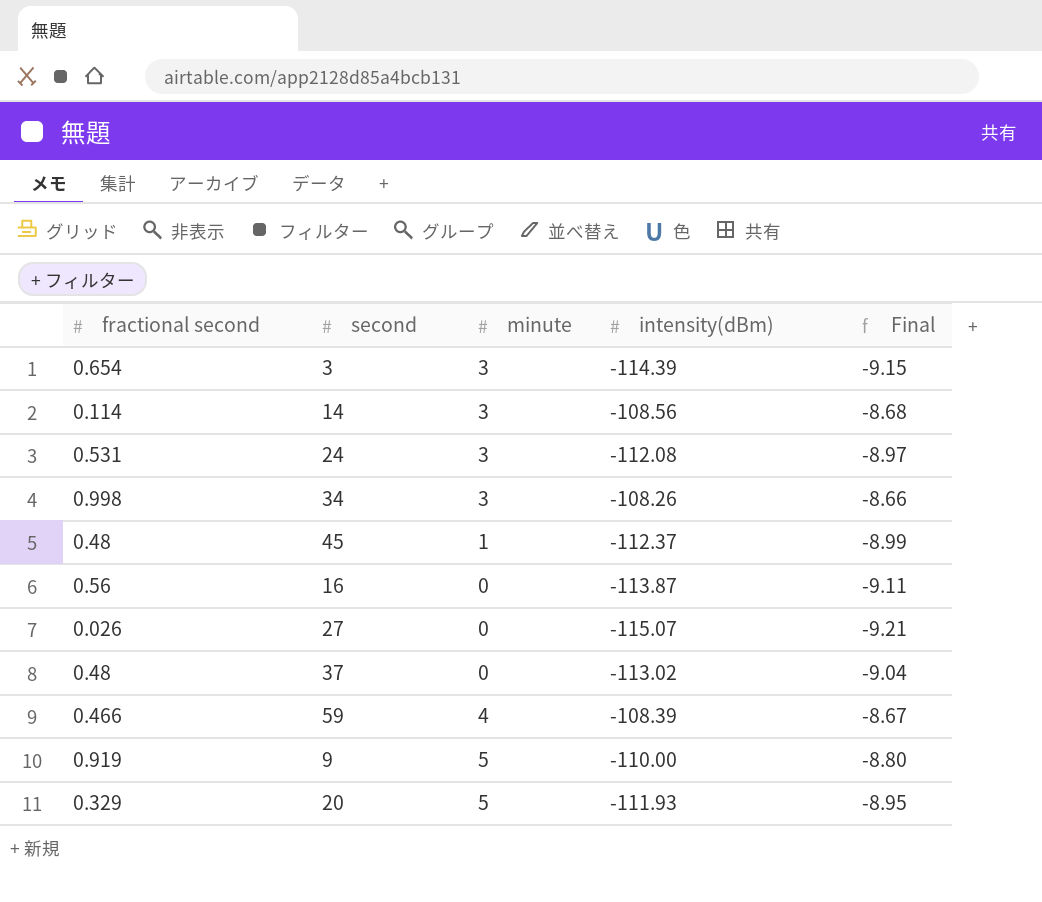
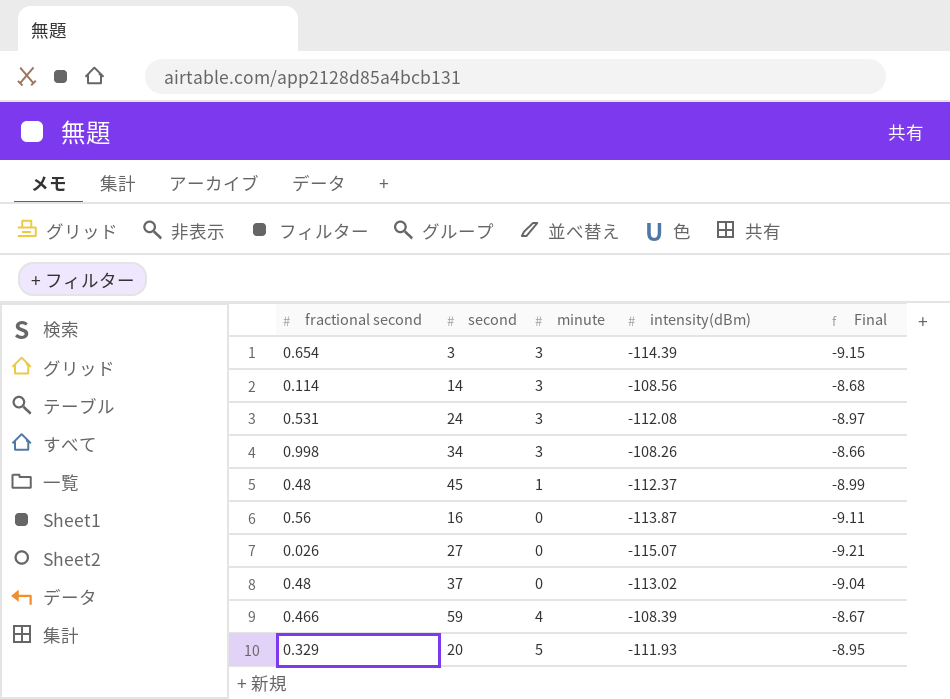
row 9: 0.919 | 5 | -110.00 | -8.80 -> none

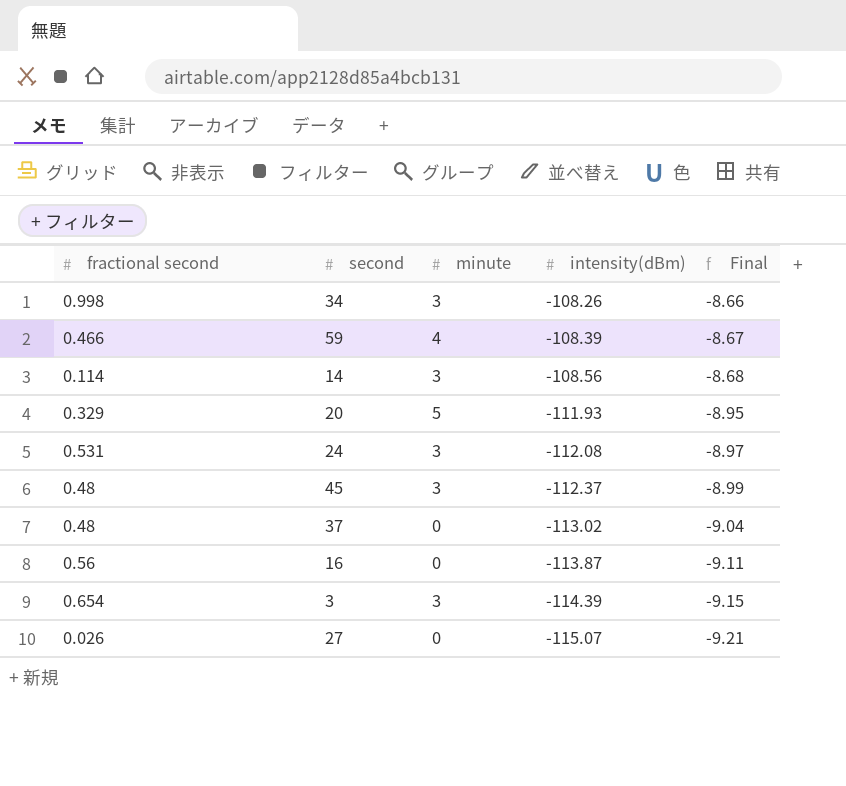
row order: none -> intensity(dBm) descending
45 | minute: 1 -> 3

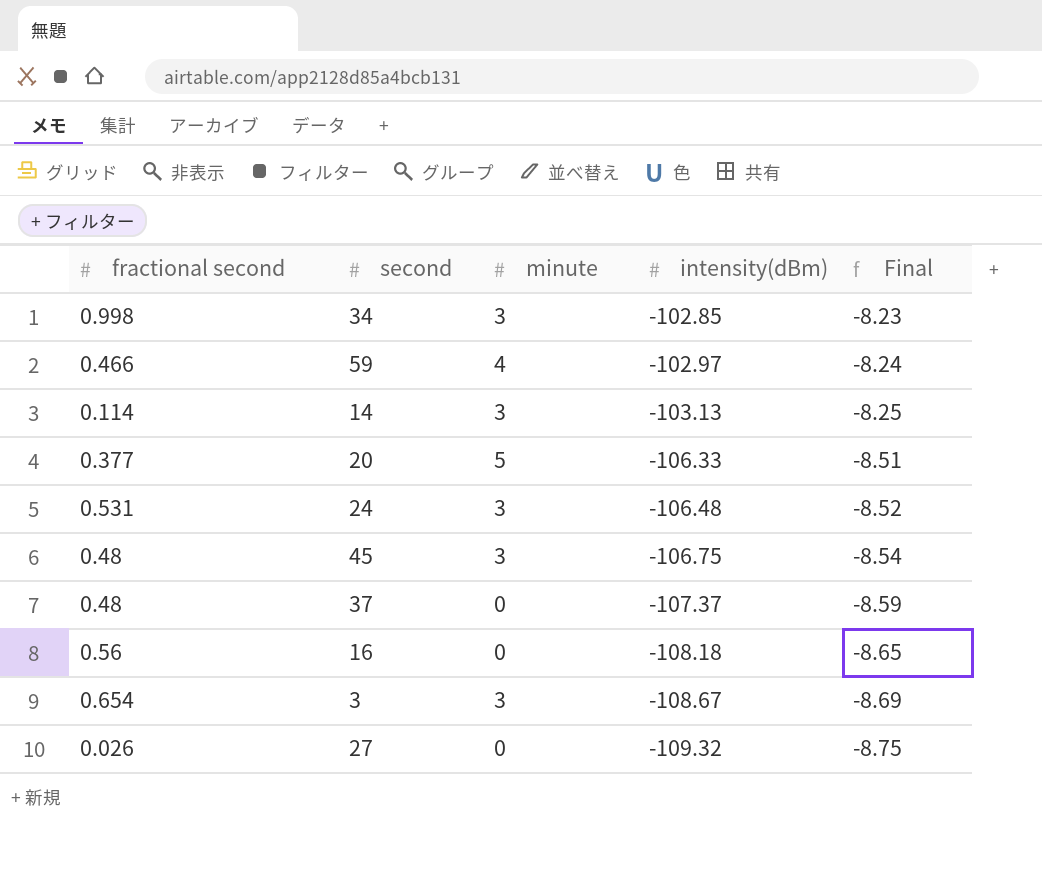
34 | intensity(dBm): -108.26 -> -102.85
34 | Final: -8.66 -> -8.23
59 | intensity(dBm): -108.39 -> -102.97
59 | Final: -8.67 -> -8.24
14 | intensity(dBm): -108.56 -> -103.13
14 | Final: -8.68 -> -8.25
20 | fractional second: 0.329 -> 0.377
20 | intensity(dBm): -111.93 -> -106.33
20 | Final: -8.95 -> -8.51
24 | intensity(dBm): -112.08 -> -106.48
24 | Final: -8.97 -> -8.52
45 | intensity(dBm): -112.37 -> -106.75
45 | Final: -8.99 -> -8.54
37 | intensity(dBm): -113.02 -> -107.37
37 | Final: -9.04 -> -8.59
16 | intensity(dBm): -113.87 -> -108.18
16 | Final: -9.11 -> -8.65
3 | intensity(dBm): -114.39 -> -108.67
3 | Final: -9.15 -> -8.69
27 | intensity(dBm): -115.07 -> -109.32
27 | Final: -9.21 -> -8.75

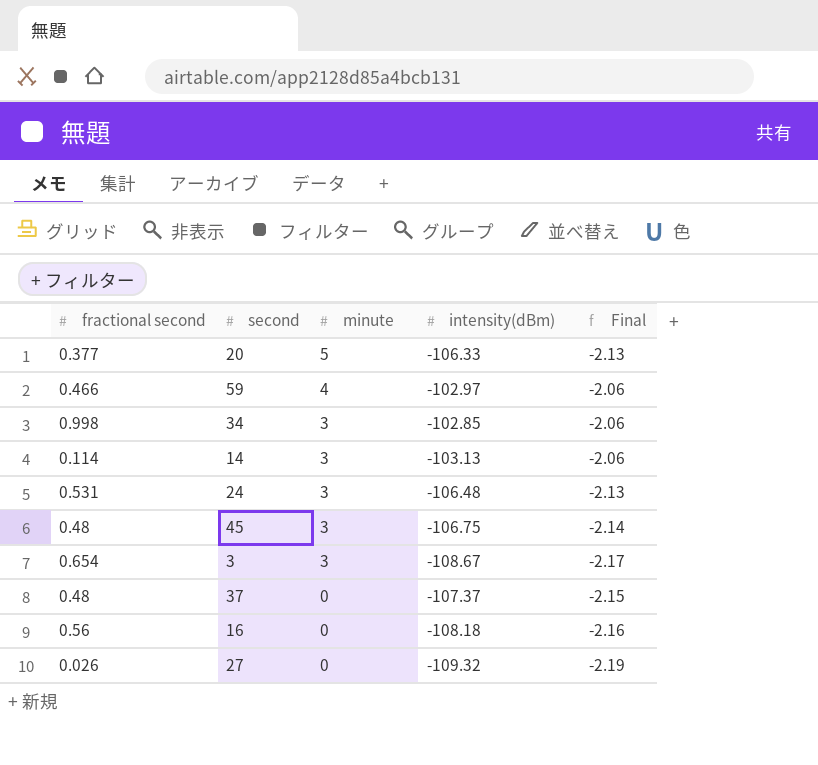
row order: intensity(dBm) descending -> minute descending
column Final | formula: [intensity(dBm)] * 0.08 -> [intensity(dBm)] * 0.02

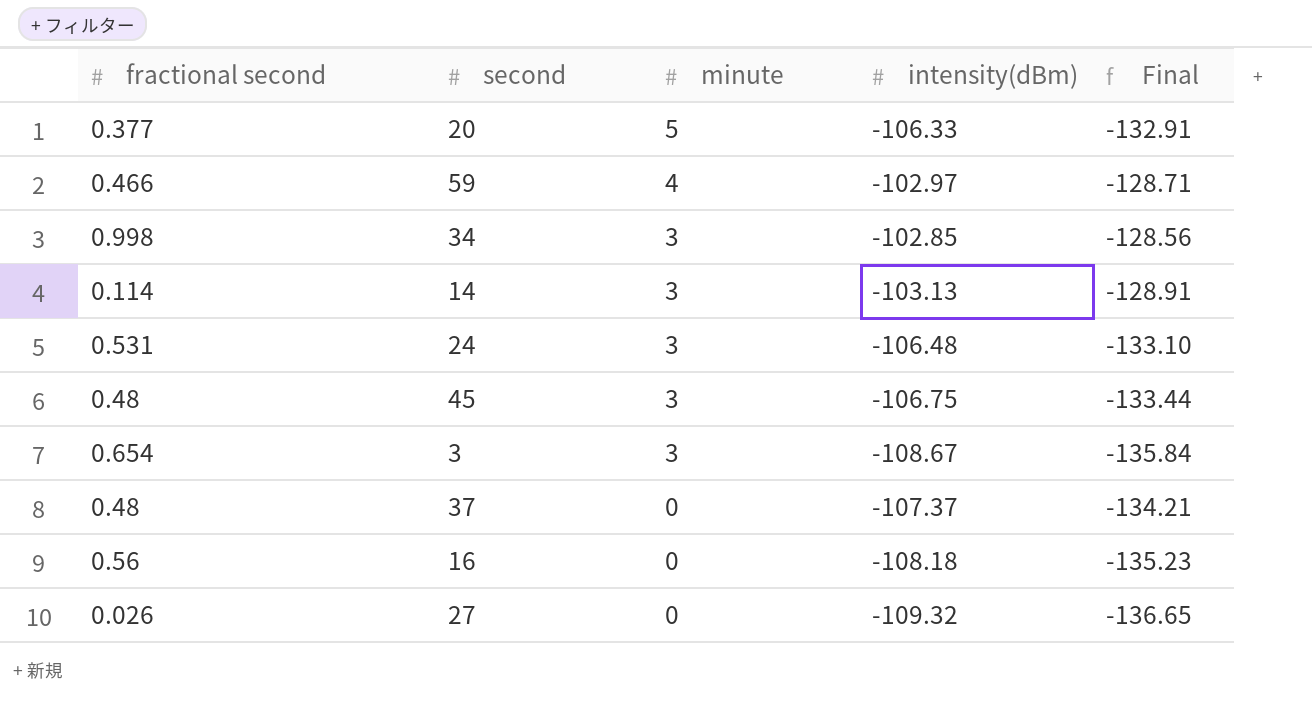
column Final | formula: [intensity(dBm)] * 0.02 -> [intensity(dBm)] * 1.25

